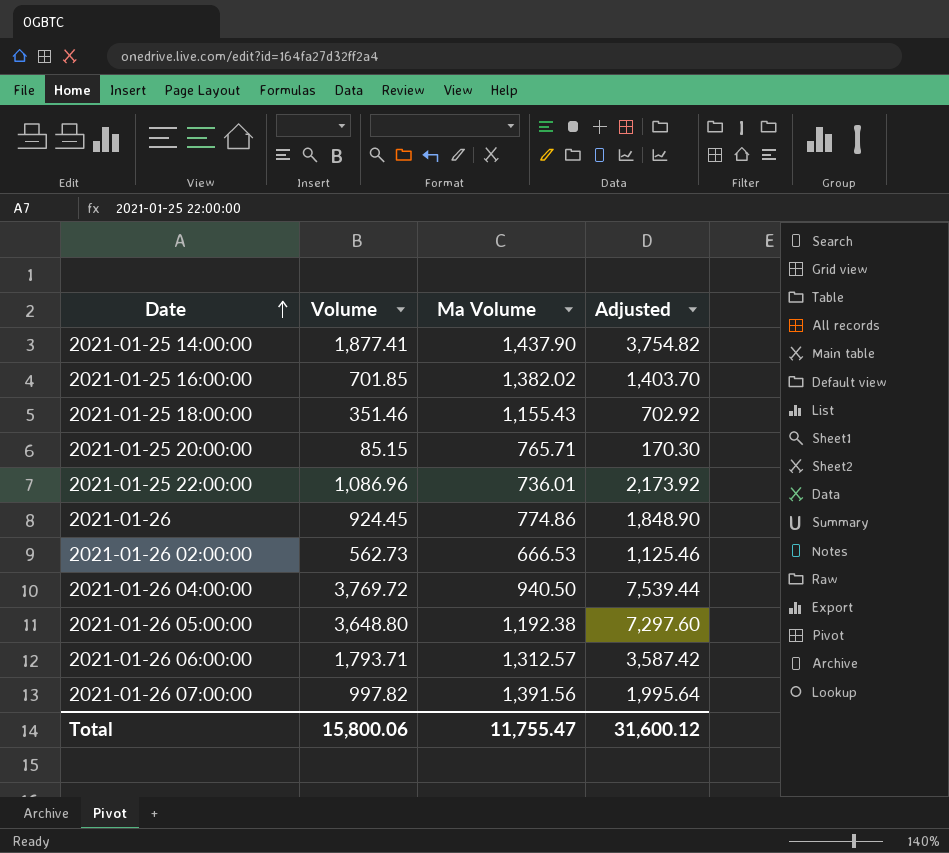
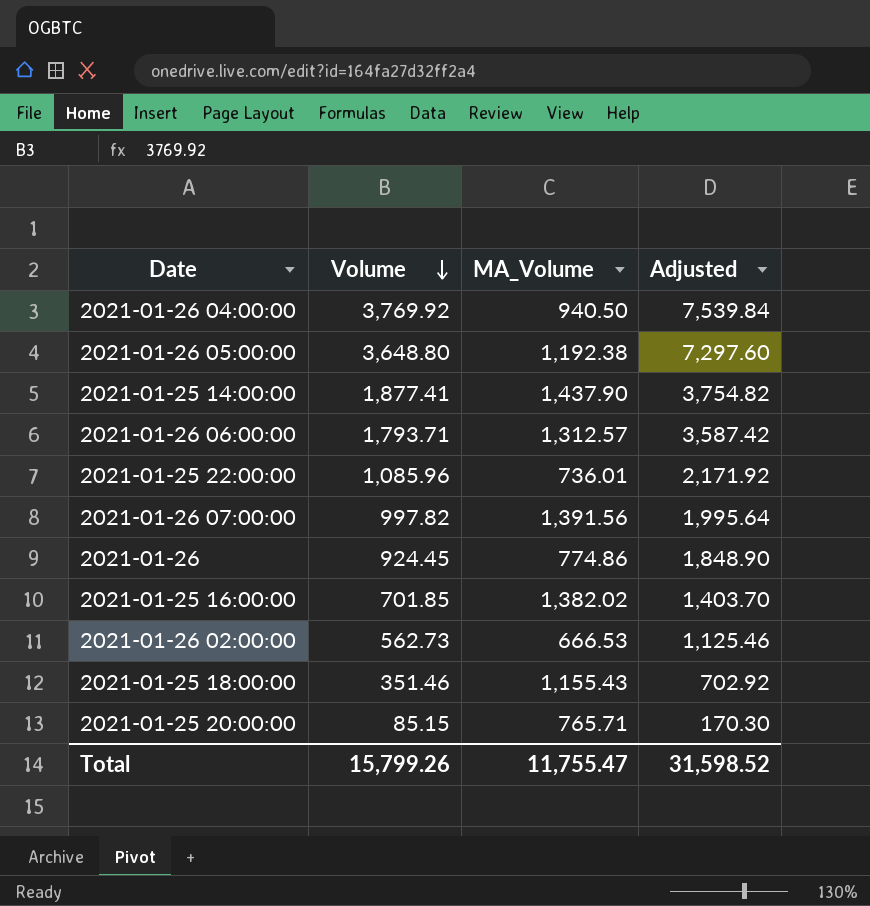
row order: Date ascending -> Volume descending
column name: Ma Volume -> MA_Volume
2021-01-26 04:00:00 | Volume: 3,769.72 -> 3,769.92
2021-01-26 04:00:00 | Adjusted: 7,539.44 -> 7,539.84
2021-01-25 22:00:00 | Volume: 1,086.96 -> 1,085.96
2021-01-25 22:00:00 | Adjusted: 2,173.92 -> 2,171.92
Total | Volume: 15,800.06 -> 15,799.26
Total | Adjusted: 31,600.12 -> 31,598.52

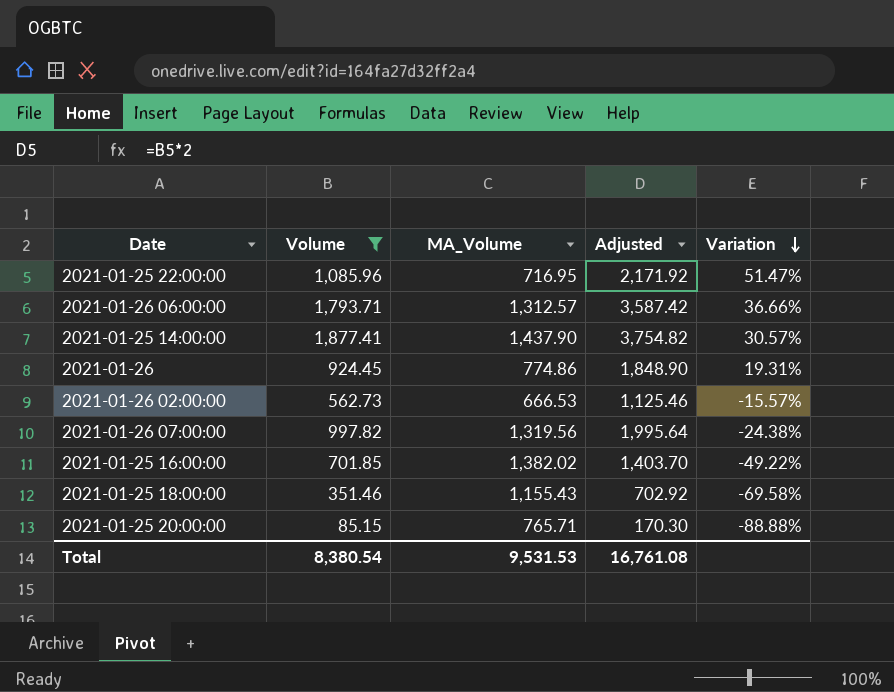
filter: none -> Volume <= 1,877.41
row order: Volume descending -> Variation descending
column Variation | formula: none -> ([Volume] - [MA_Volume]) / [MA_Volume]
2021-01-25 22:00:00 | MA_Volume: 736.01 -> 716.95
2021-01-26 07:00:00 | MA_Volume: 1,391.56 -> 1,319.56
Total | Volume: 15,799.26 -> 8,380.54
Total | MA_Volume: 11,755.47 -> 9,531.53
Total | Adjusted: 31,598.52 -> 16,761.08

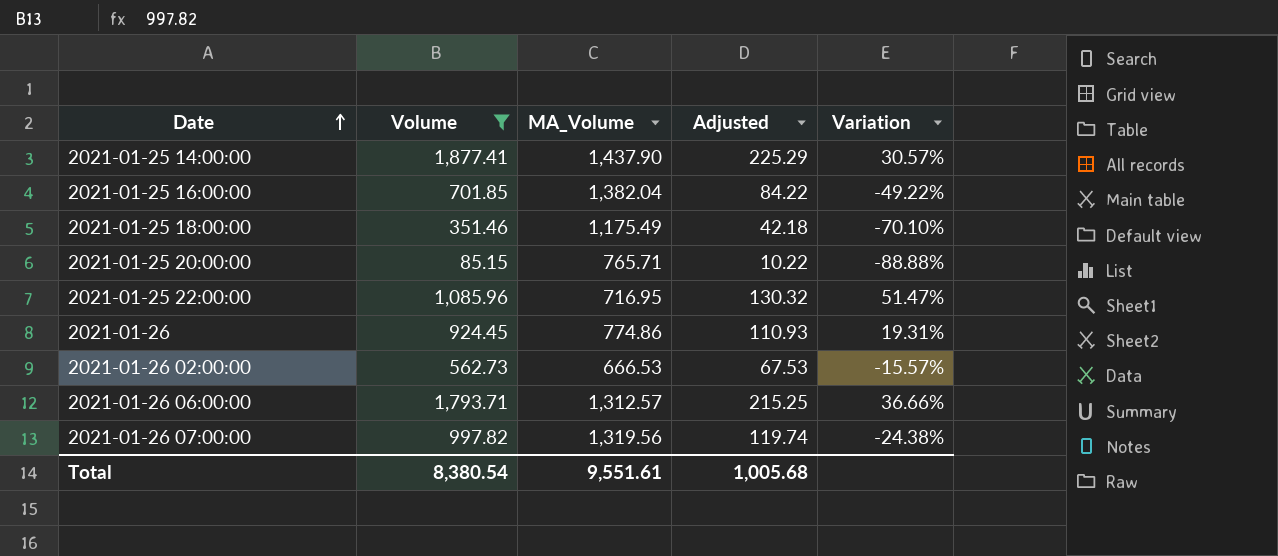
row order: Variation descending -> Date ascending
column Adjusted | formula: [Volume] * 2 -> [Volume] * 0.12
2021-01-25 16:00:00 | MA_Volume: 1,382.02 -> 1,382.04
2021-01-25 18:00:00 | MA_Volume: 1,155.43 -> 1,175.49
2021-01-25 18:00:00 | Variation: -69.58% -> -70.10%
Total | MA_Volume: 9,531.53 -> 9,551.61
Total | Adjusted: 16,761.08 -> 1,005.68

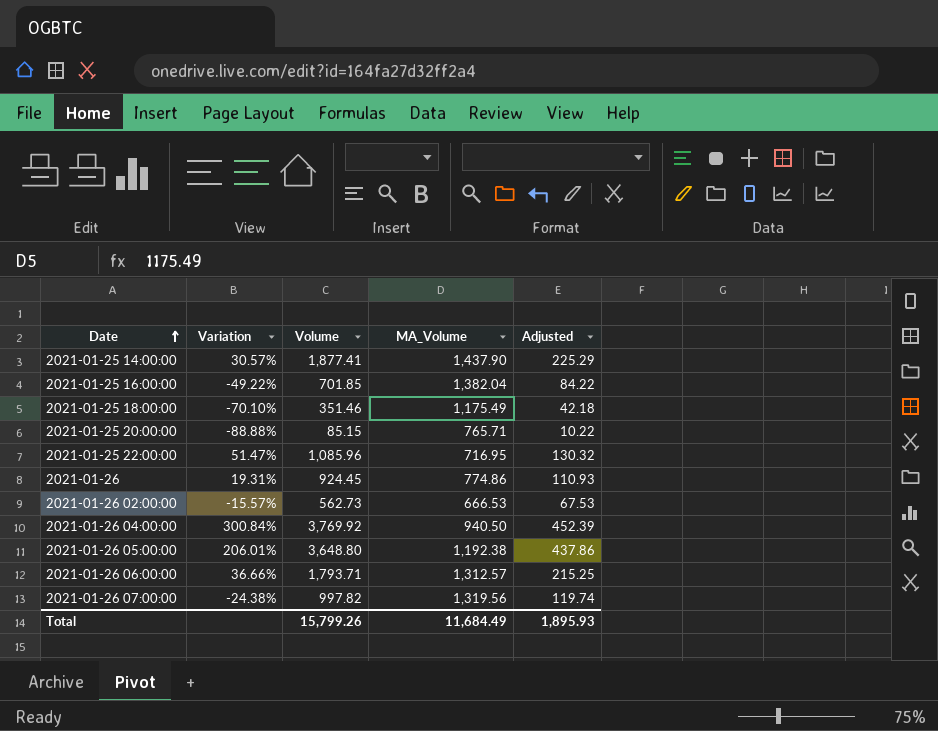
filter: Volume <= 1,877.41 -> none
column Variation | position: 5 -> 2
Total | Volume: 8,380.54 -> 15,799.26
Total | MA_Volume: 9,551.61 -> 11,684.49
Total | Adjusted: 1,005.68 -> 1,895.93

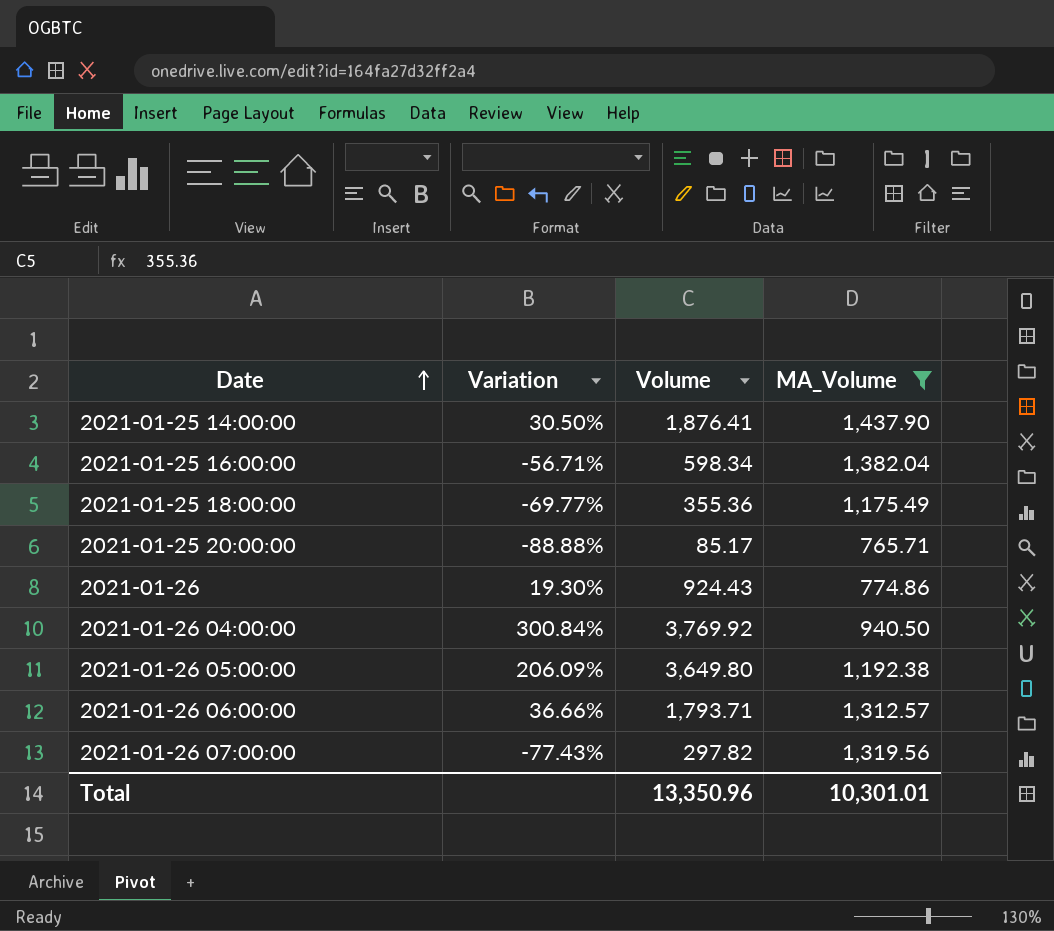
filter: none -> MA_Volume >= 765.71
column Adjusted | formula: [Volume] * 0.12 -> none
2021-01-25 14:00:00 | Variation: 30.57% -> 30.50%
2021-01-25 14:00:00 | Volume: 1,877.41 -> 1,876.41
2021-01-25 16:00:00 | Variation: -49.22% -> -56.71%
2021-01-25 16:00:00 | Volume: 701.85 -> 598.34
2021-01-25 18:00:00 | Variation: -70.10% -> -69.77%
2021-01-25 18:00:00 | Volume: 351.46 -> 355.36
2021-01-25 20:00:00 | Volume: 85.15 -> 85.17
2021-01-26 | Variation: 19.31% -> 19.30%
2021-01-26 | Volume: 924.45 -> 924.43
2021-01-26 05:00:00 | Variation: 206.01% -> 206.09%
2021-01-26 05:00:00 | Volume: 3,648.80 -> 3,649.80
2021-01-26 07:00:00 | Variation: -24.38% -> -77.43%
2021-01-26 07:00:00 | Volume: 997.82 -> 297.82
Total | Volume: 15,799.26 -> 13,350.96
Total | MA_Volume: 11,684.49 -> 10,301.01

